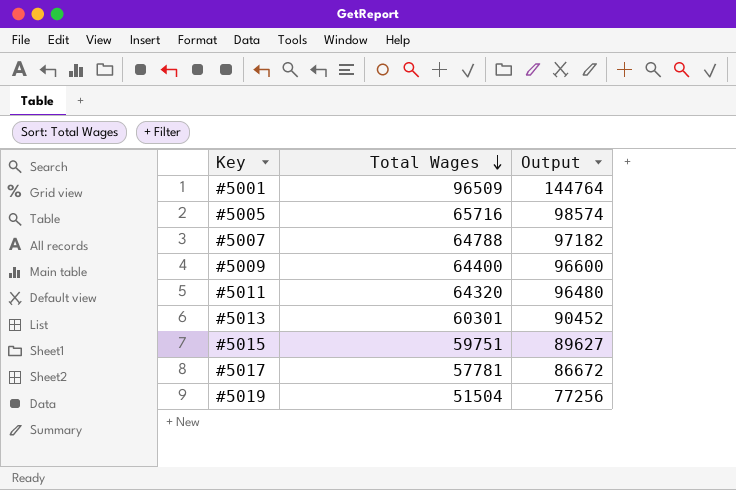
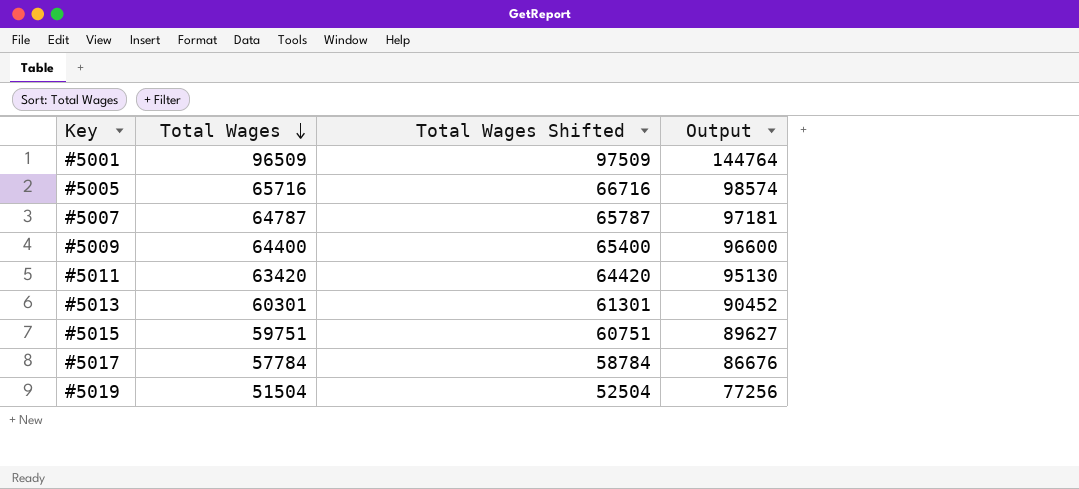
column Total Wages Shifted | formula: none -> [Total Wages] + 1000
#5007 | Total Wages: 64788 -> 64787
#5007 | Output: 97182 -> 97181
#5011 | Total Wages: 64320 -> 63420
#5011 | Output: 96480 -> 95130
#5017 | Total Wages: 57781 -> 57784
#5017 | Output: 86672 -> 86676

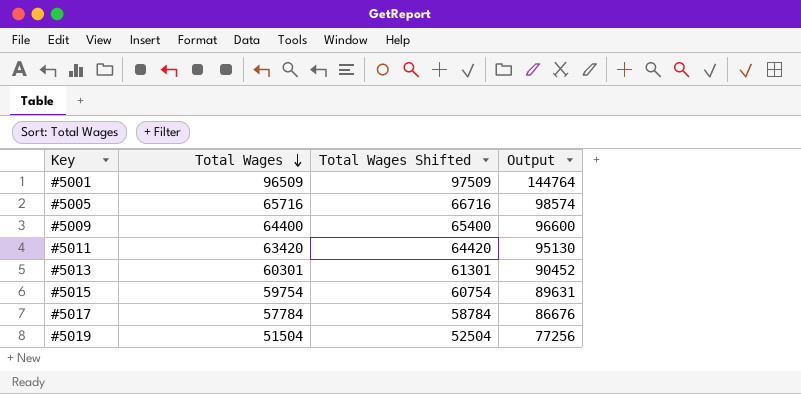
row #5007: 64787 | 65787 | 97181 -> none
#5015 | Total Wages: 59751 -> 59754
#5015 | Total Wages Shifted: 60751 -> 60754
#5015 | Output: 89627 -> 89631

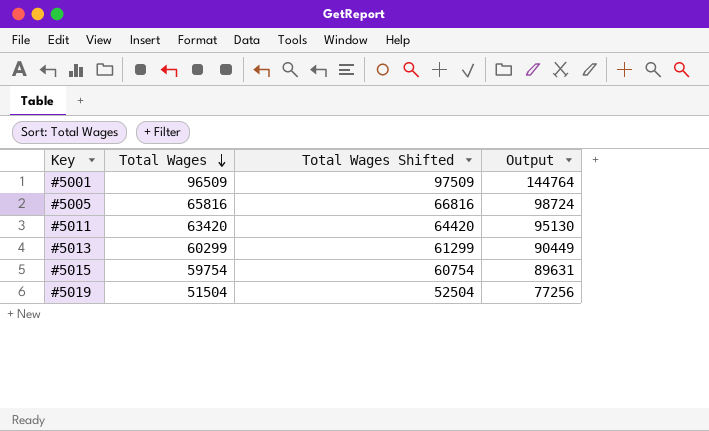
row #5009: 64400 | 65400 | 96600 -> none
row #5017: 57784 | 58784 | 86676 -> none
#5005 | Total Wages: 65716 -> 65816
#5005 | Total Wages Shifted: 66716 -> 66816
#5005 | Output: 98574 -> 98724
#5013 | Total Wages: 60301 -> 60299
#5013 | Total Wages Shifted: 61301 -> 61299
#5013 | Output: 90452 -> 90449

